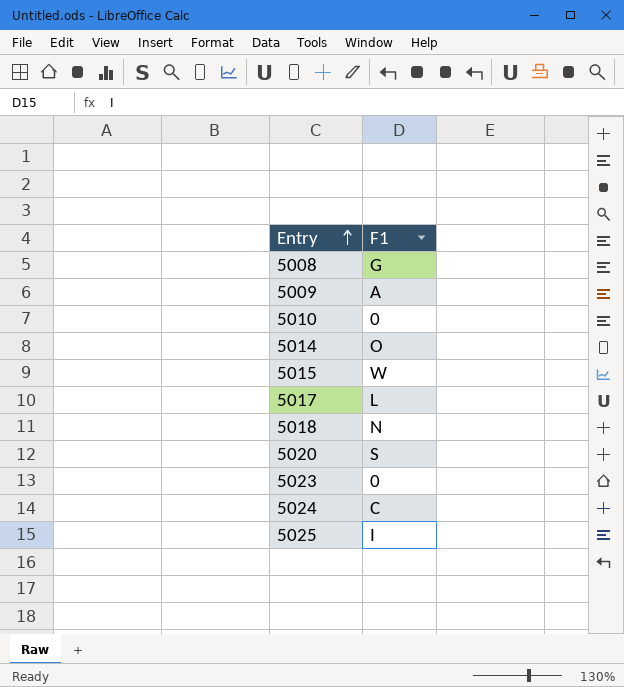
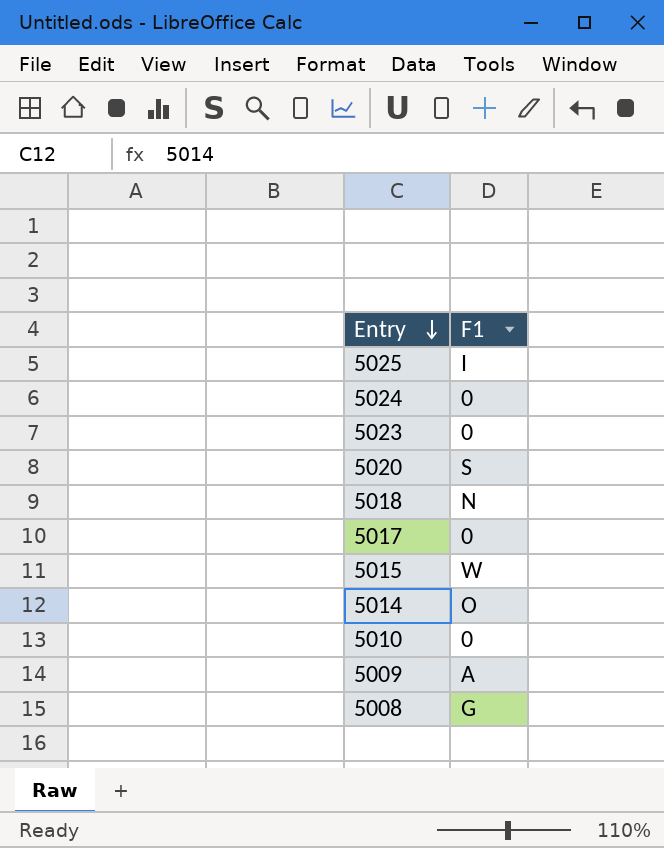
row order: Entry ascending -> Entry descending
5024 | F1: C -> 0
5017 | F1: L -> 0

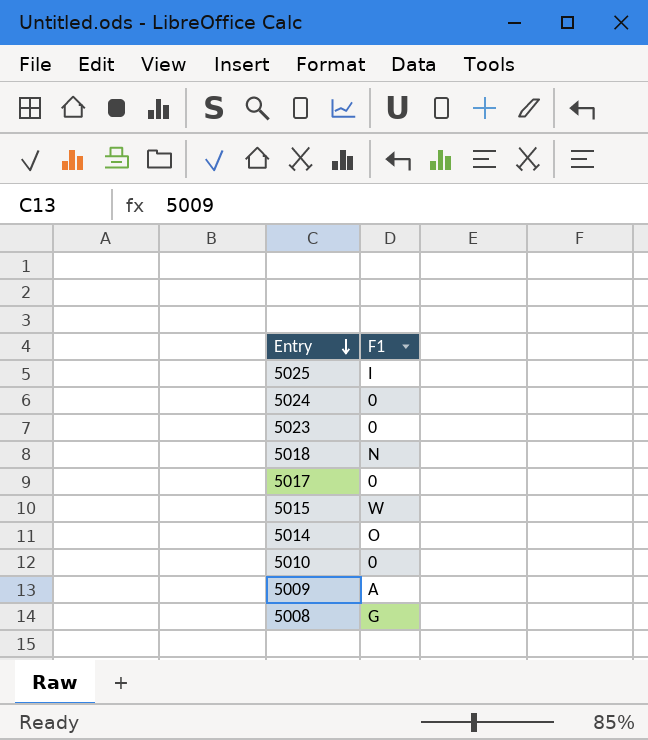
row 5020: S -> none

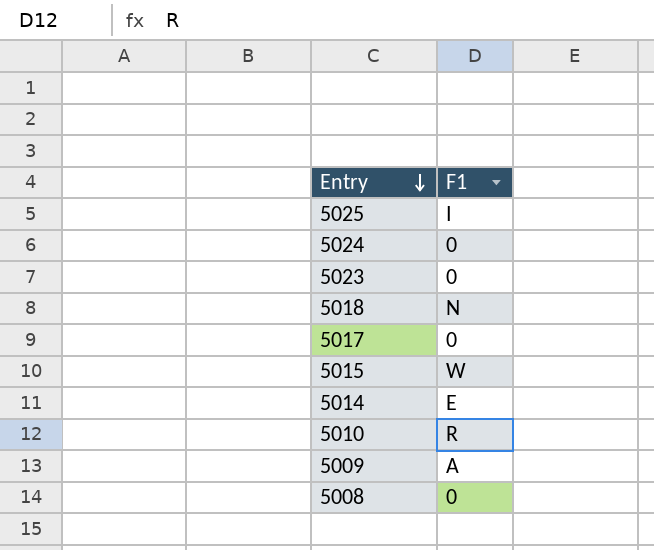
5014 | F1: O -> E
5010 | F1: 0 -> R
5008 | F1: G -> 0

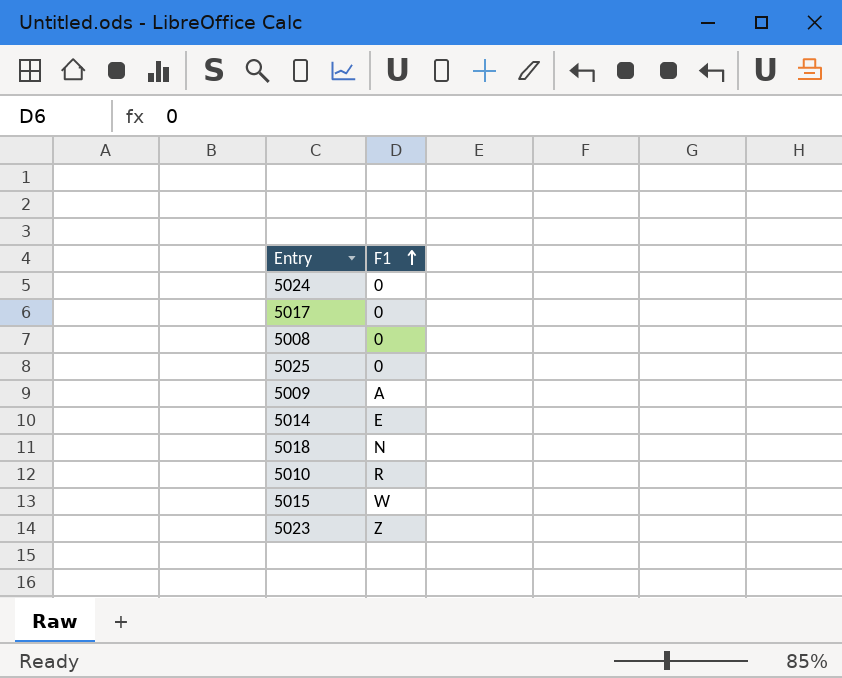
row order: Entry descending -> F1 ascending
5025 | F1: I -> 0
5023 | F1: 0 -> Z

